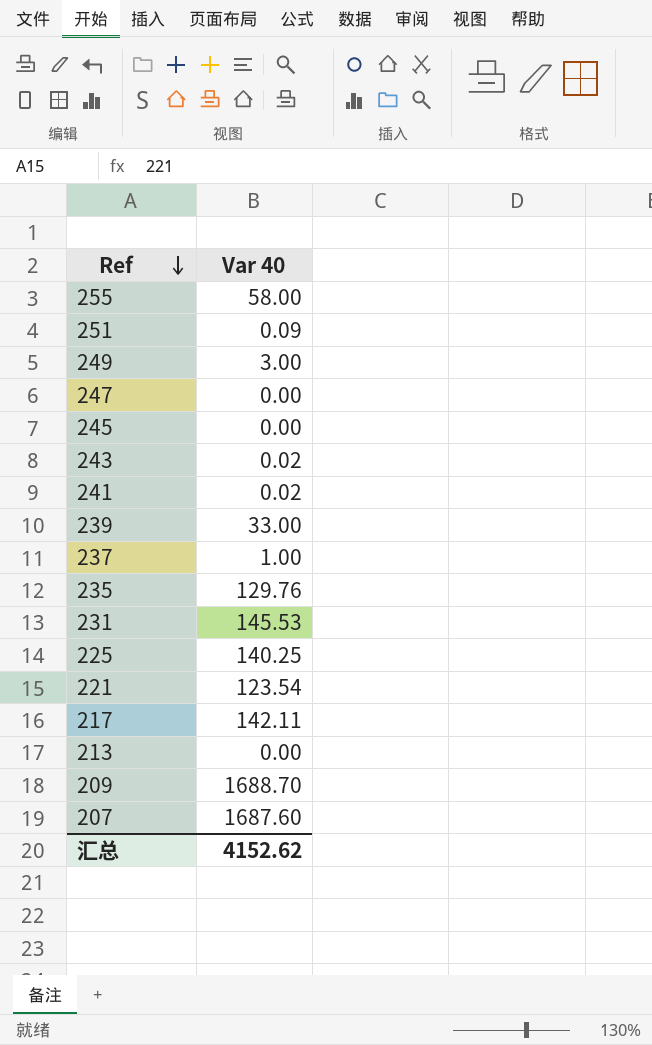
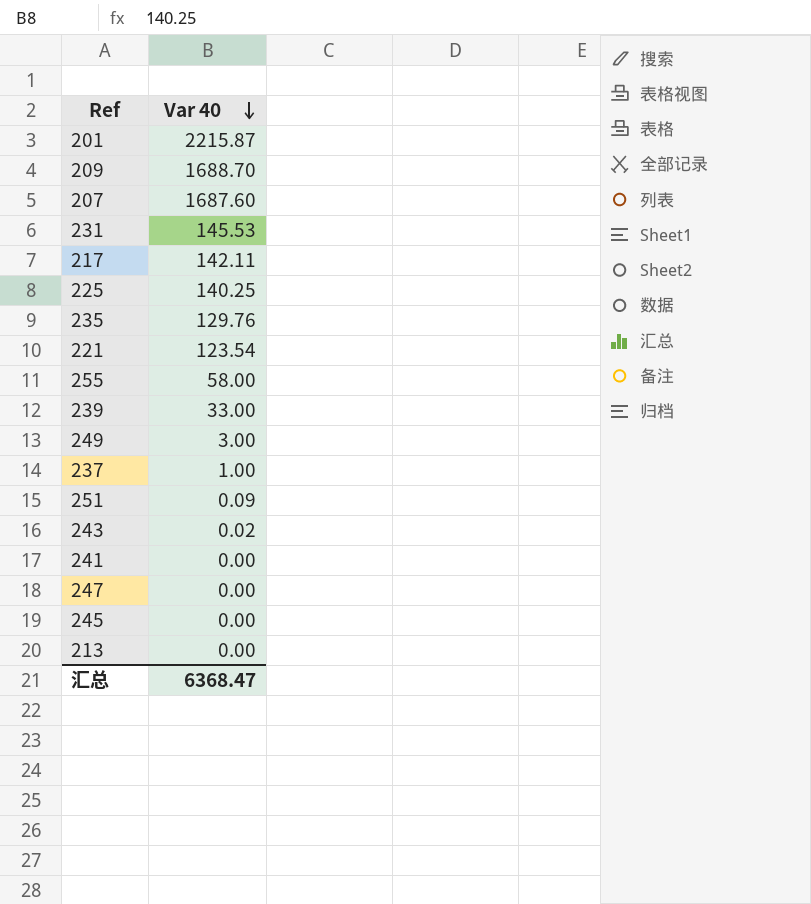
row order: Ref descending -> Var 40 descending
row 201: none -> 2215.87
241 | Var 40: 0.02 -> 0.00
汇总 | Var 40: 4152.62 -> 6368.47

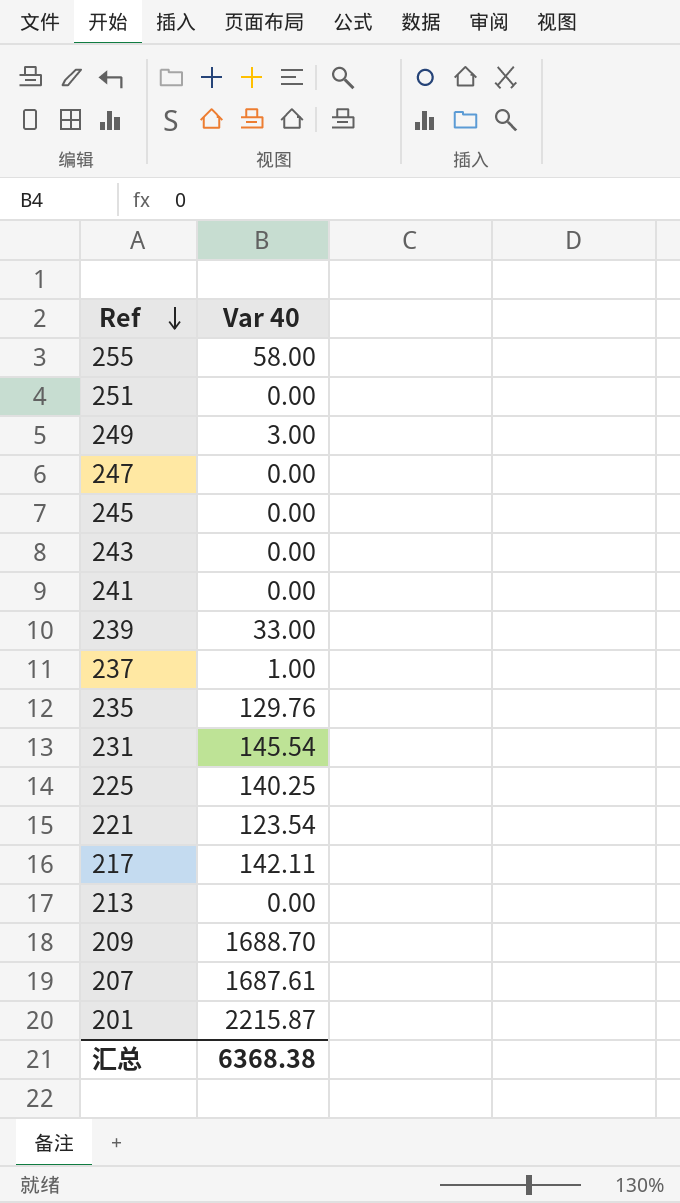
row order: Var 40 descending -> Ref descending
251 | Var 40: 0.09 -> 0.00
243 | Var 40: 0.02 -> 0.00
231 | Var 40: 145.53 -> 145.54
207 | Var 40: 1687.60 -> 1687.61
汇总 | Var 40: 6368.47 -> 6368.38

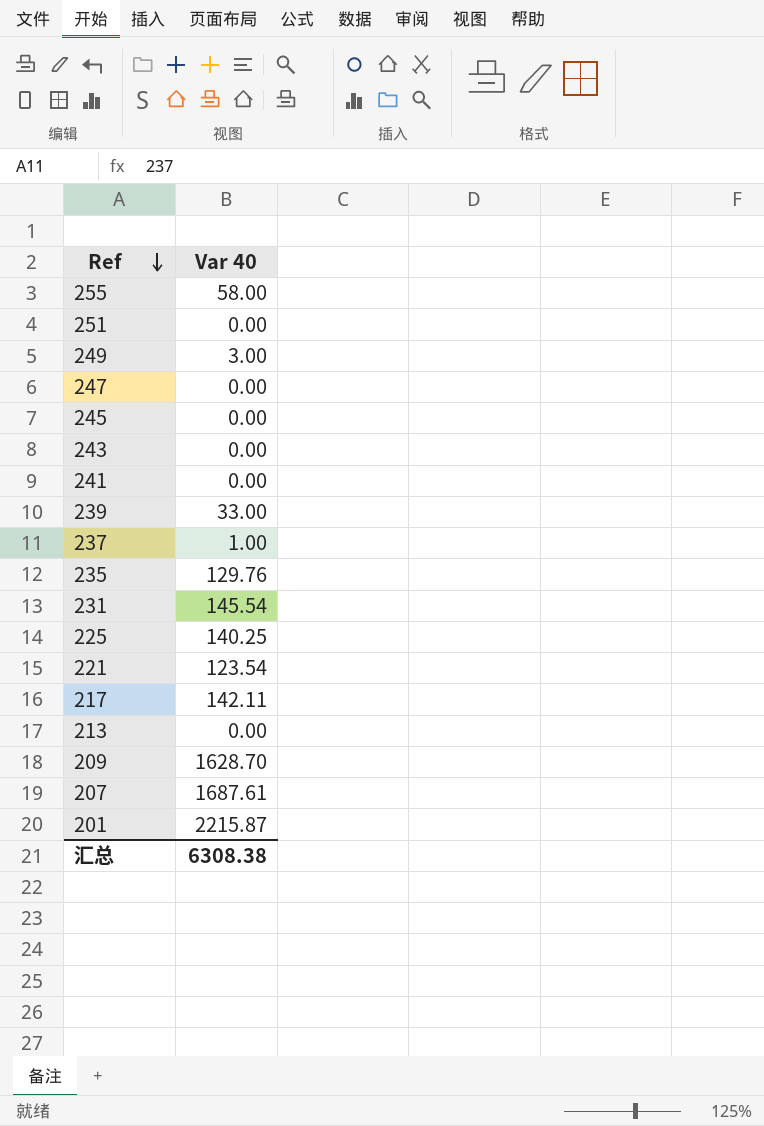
209 | Var 40: 1688.70 -> 1628.70
汇总 | Var 40: 6368.38 -> 6308.38

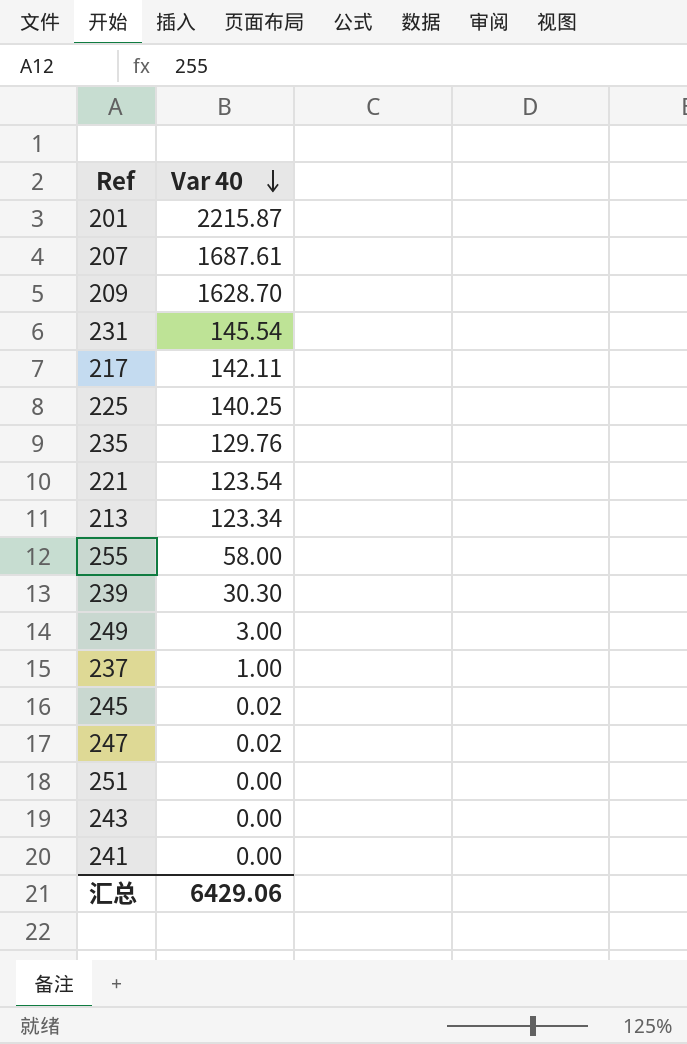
row order: Ref descending -> Var 40 descending
213 | Var 40: 0.00 -> 123.34
239 | Var 40: 33.00 -> 30.30
245 | Var 40: 0.00 -> 0.02
247 | Var 40: 0.00 -> 0.02
汇总 | Var 40: 6308.38 -> 6429.06

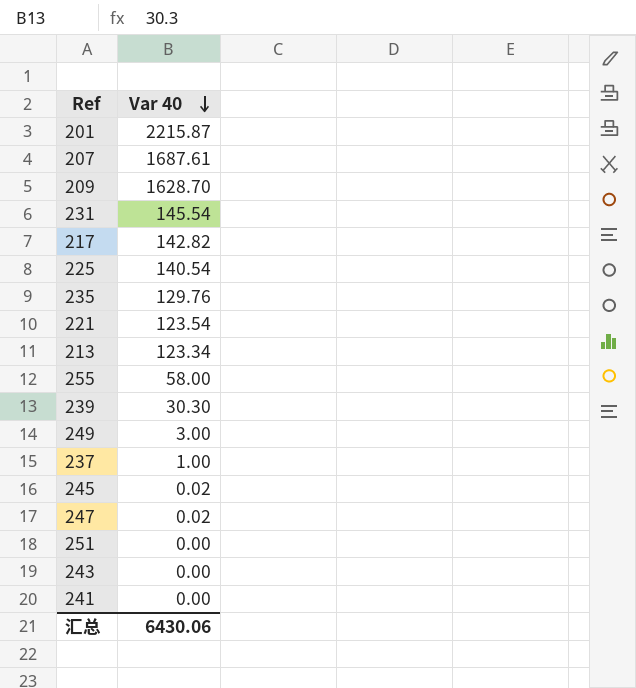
217 | Var 40: 142.11 -> 142.82
225 | Var 40: 140.25 -> 140.54
汇总 | Var 40: 6429.06 -> 6430.06

